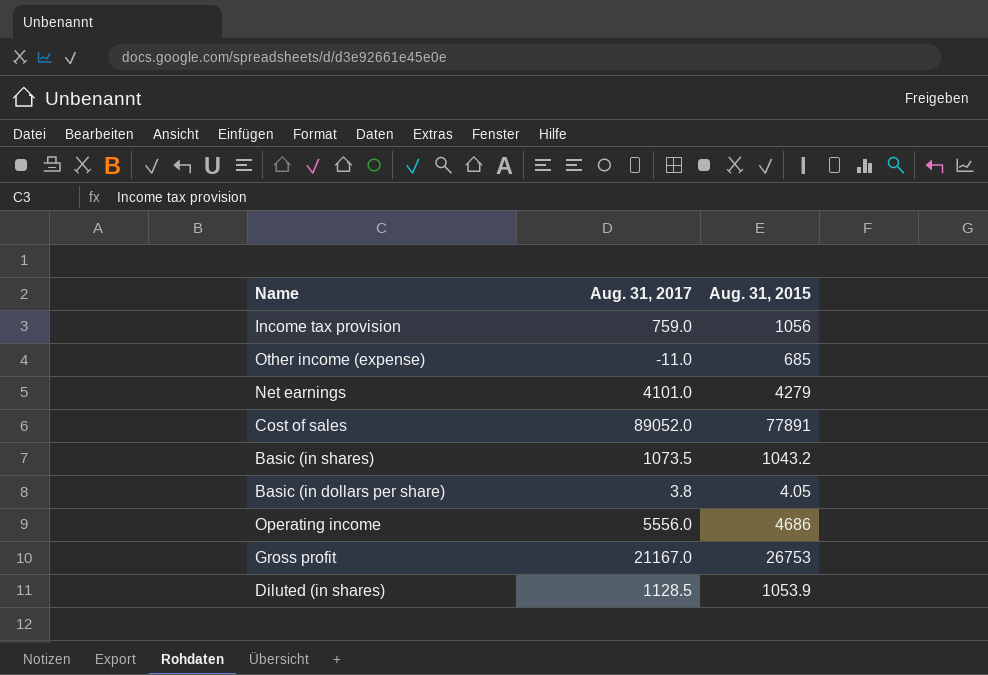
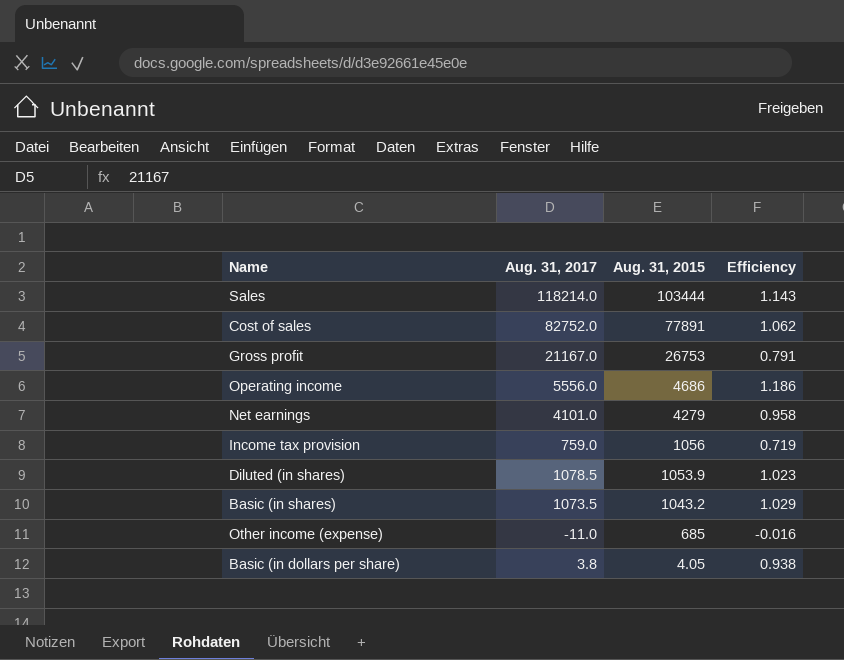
row order: none -> Aug. 31, 2015 descending
column Efficiency | formula: none -> [Aug. 31, 2017] / [Aug. 31, 2015]
row Sales: none -> 118214.0 | 103444 | 1.143
Cost of sales | Aug. 31, 2017: 89052.0 -> 82752.0
Diluted (in shares) | Aug. 31, 2017: 1128.5 -> 1078.5

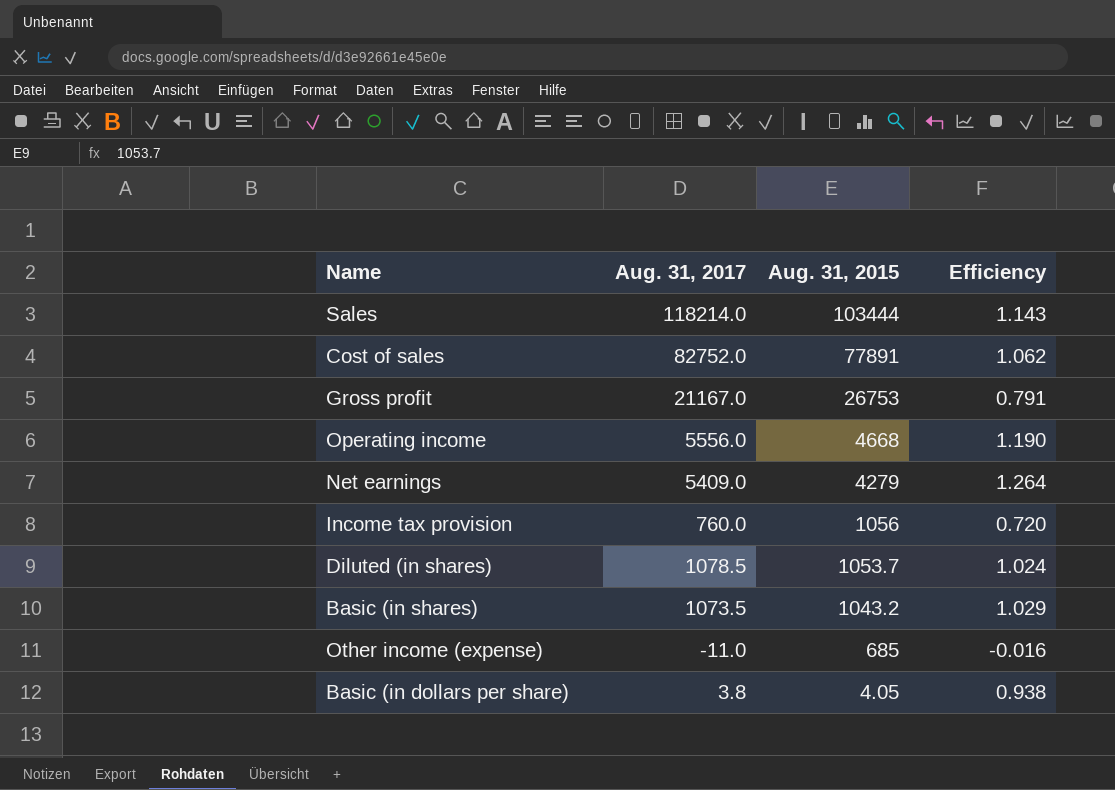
Operating income | Aug. 31, 2015: 4686 -> 4668
Operating income | Efficiency: 1.186 -> 1.190
Net earnings | Aug. 31, 2017: 4101.0 -> 5409.0
Net earnings | Efficiency: 0.958 -> 1.264
Income tax provision | Aug. 31, 2017: 759.0 -> 760.0
Income tax provision | Efficiency: 0.719 -> 0.720
Diluted (in shares) | Aug. 31, 2015: 1053.9 -> 1053.7
Diluted (in shares) | Efficiency: 1.023 -> 1.024

